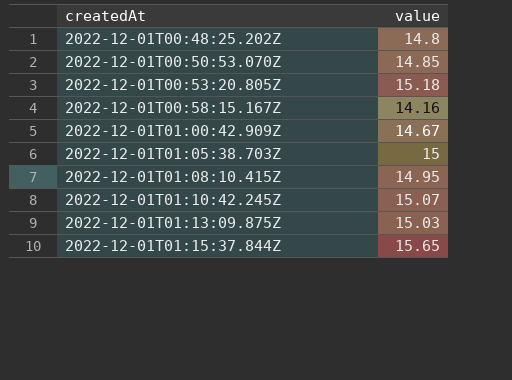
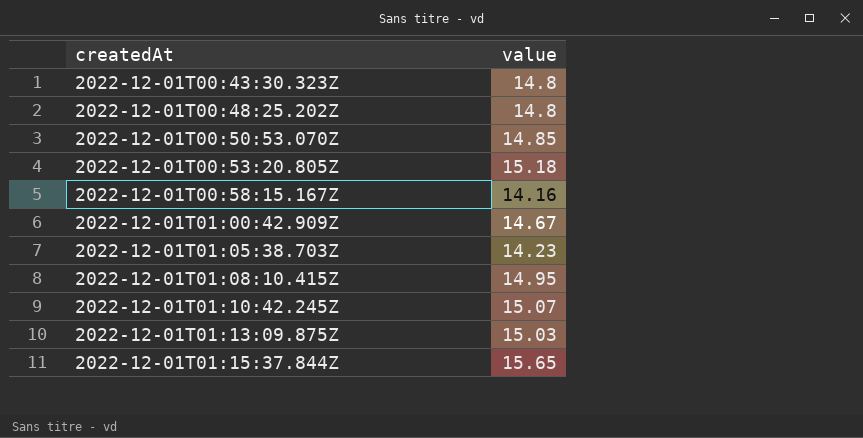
row 2022-12-01T00:43:30.323Z: none -> 14.8
2022-12-01T01:05:38.703Z | value: 15 -> 14.23

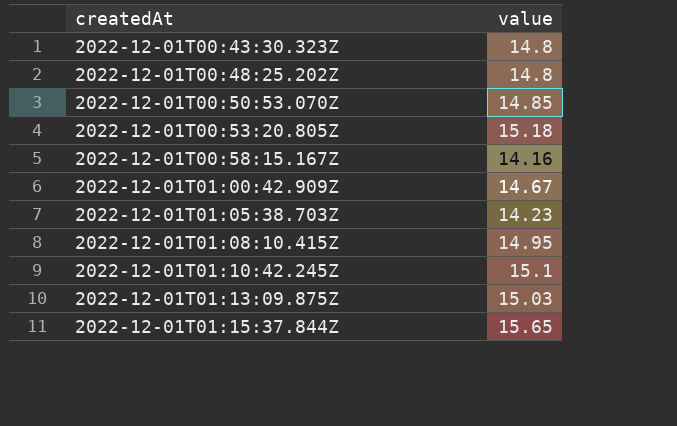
2022-12-01T01:10:42.245Z | value: 15.07 -> 15.1

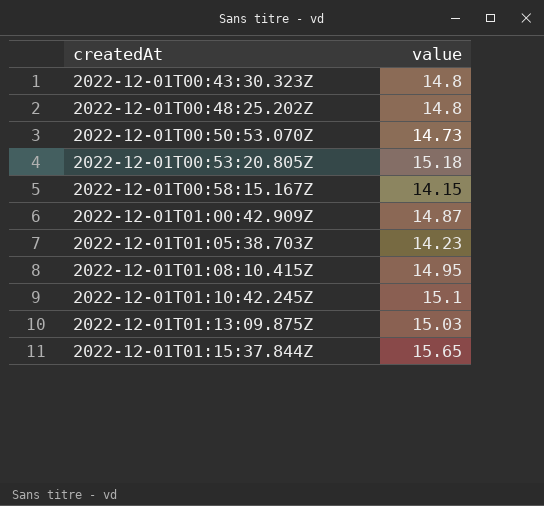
2022-12-01T00:50:53.070Z | value: 14.85 -> 14.73
2022-12-01T00:58:15.167Z | value: 14.16 -> 14.15
2022-12-01T01:00:42.909Z | value: 14.67 -> 14.87

